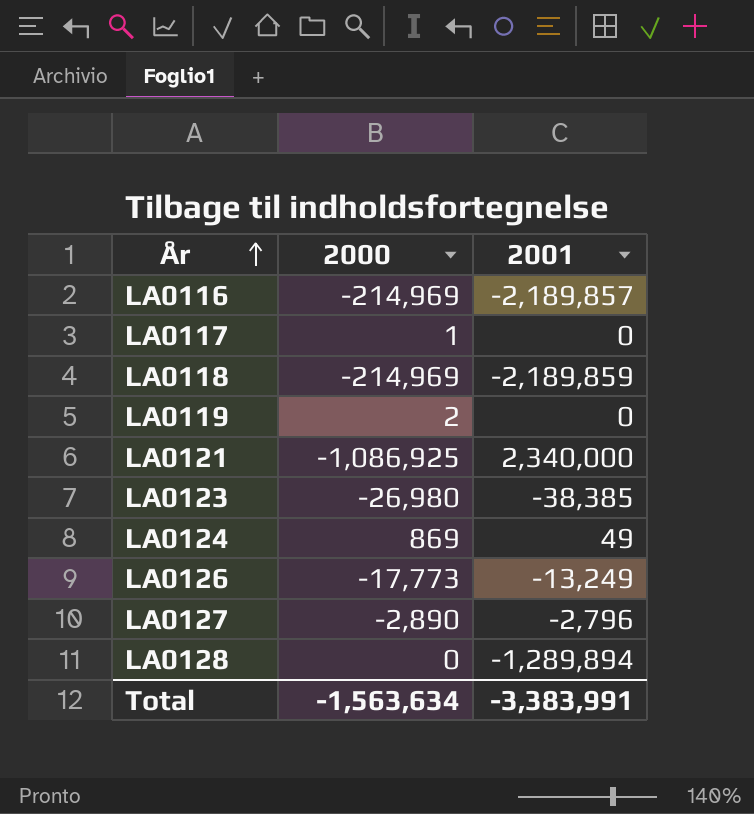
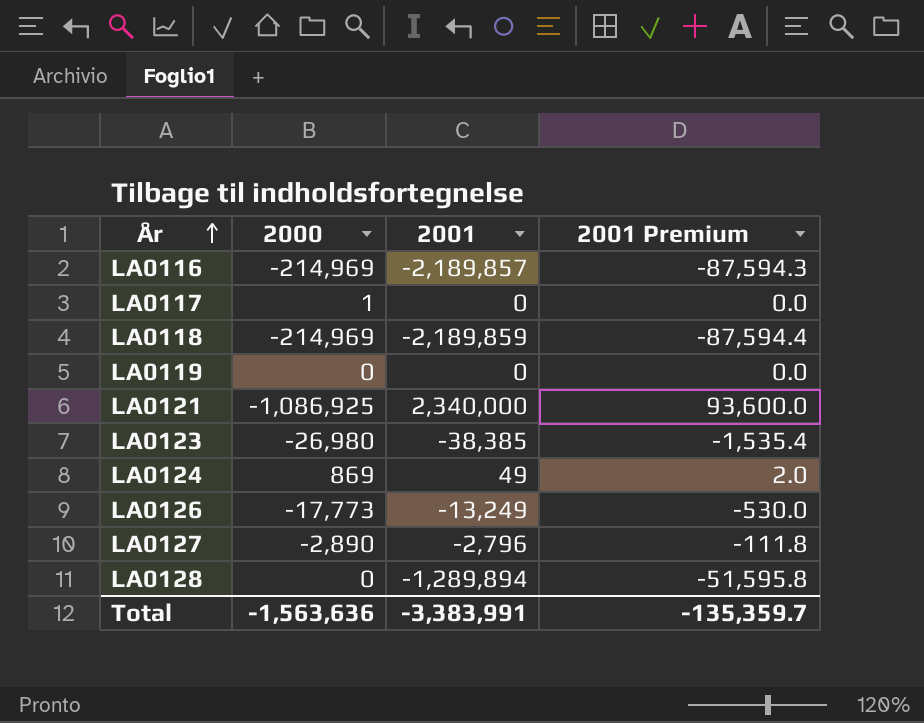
column 2001 Premium | formula: none -> [2001] * 0.04
LA0119 | 2000: 2 -> 0
Total | 2000: -1,563,634 -> -1,563,636

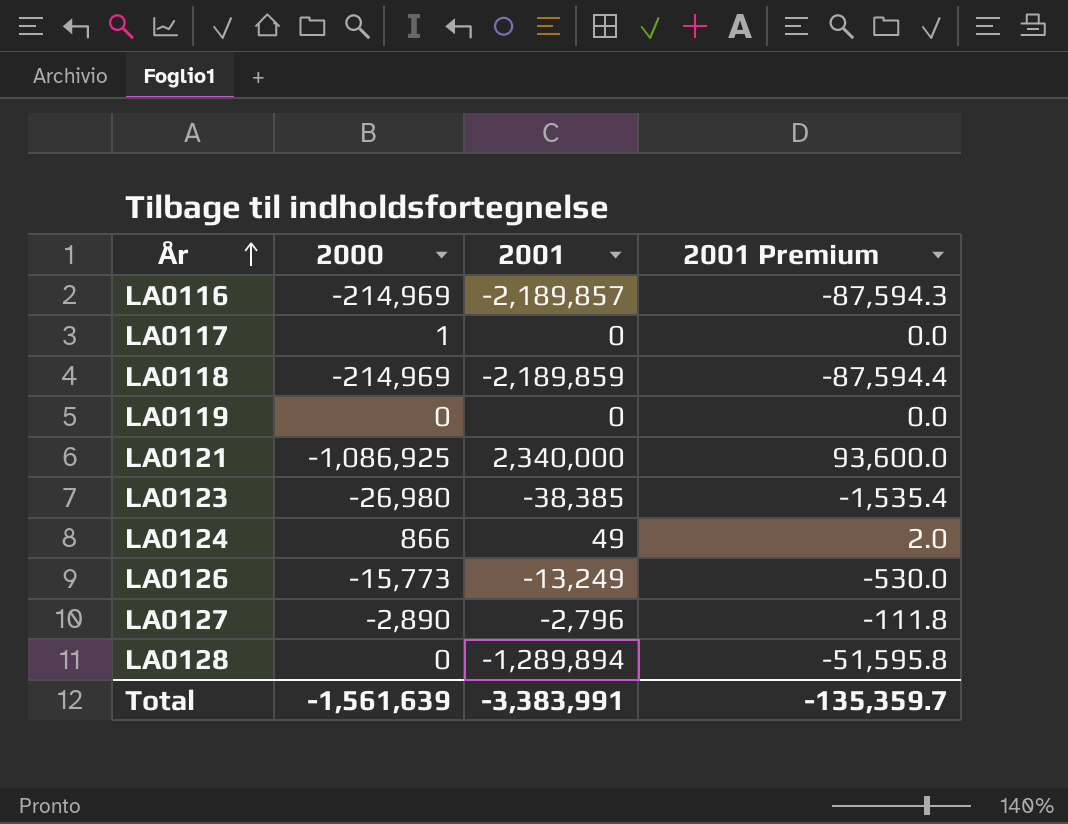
LA0124 | 2000: 869 -> 866
LA0126 | 2000: -17,773 -> -15,773
Total | 2000: -1,563,636 -> -1,561,639

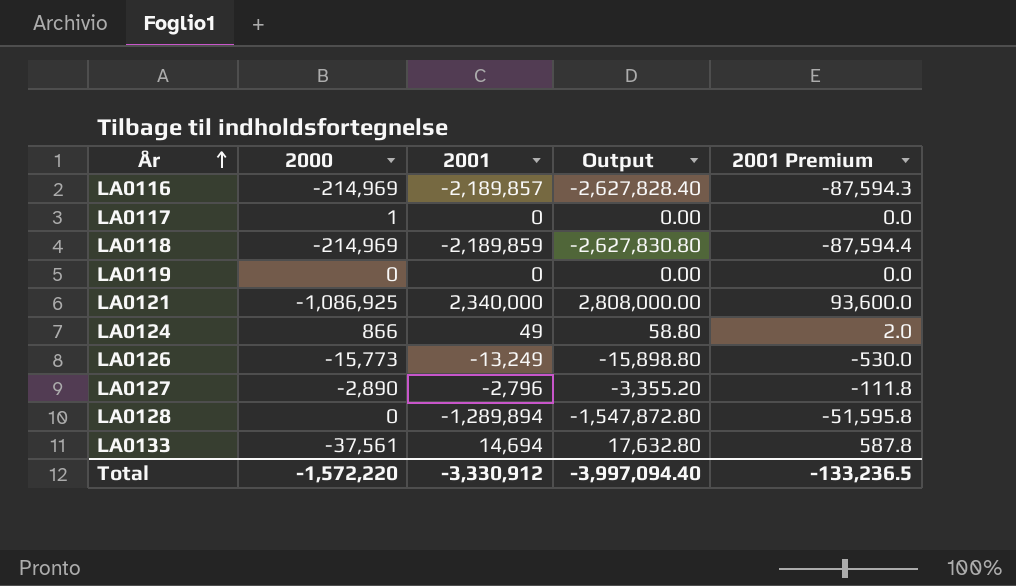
column Output | formula: none -> [2001] * 1.2
row LA0123: -26,980 | -38,385 | -1,535.4 -> none
row LA0133: none -> -37,561 | 14,694 | 17,632.80 | 587.8
Total | 2000: -1,561,639 -> -1,572,220
Total | 2001: -3,383,991 -> -3,330,912
Total | 2001 Premium: -135,359.7 -> -133,236.5

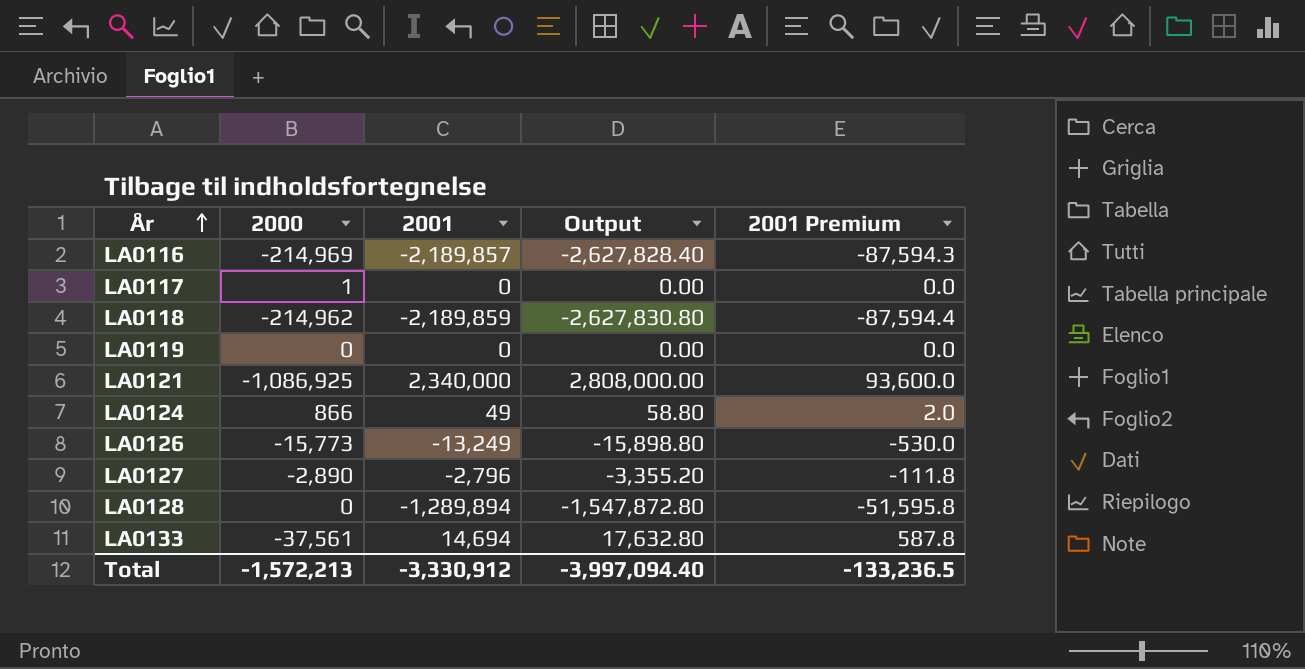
LA0118 | 2000: -214,969 -> -214,962
Total | 2000: -1,572,220 -> -1,572,213

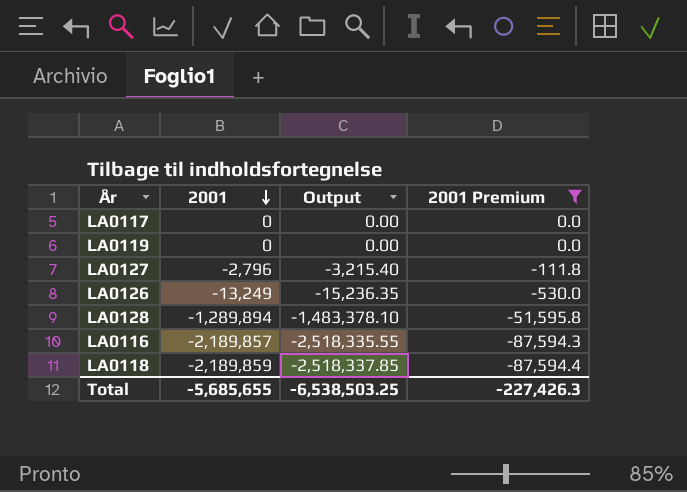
filter: none -> 2001 Premium <= 0.0
row order: År ascending -> 2001 descending
column 2000 | position: 2 -> none
column Output | formula: [2001] * 1.2 -> [2001] * 1.15
Total | 2001: -3,330,912 -> -5,685,655
Total | Output: -3,997,094.40 -> -6,538,503.25
Total | 2001 Premium: -133,236.5 -> -227,426.3

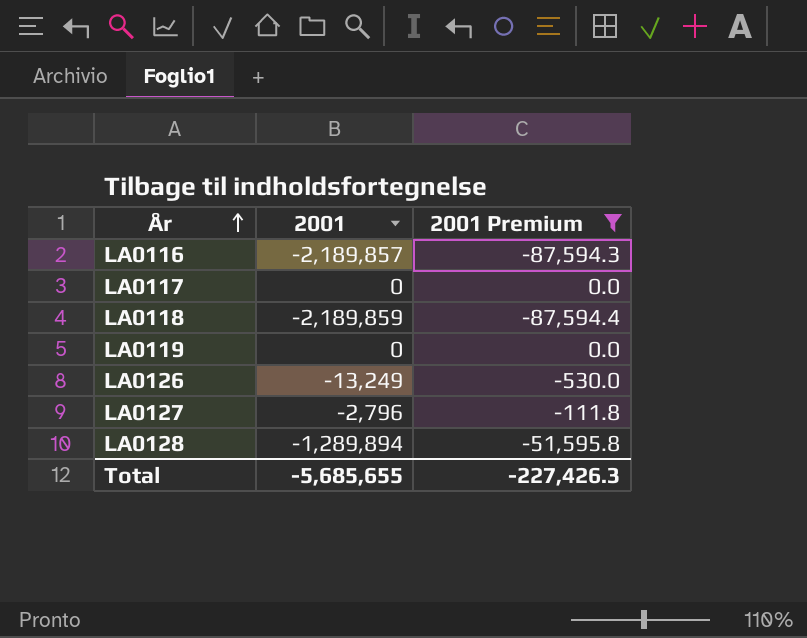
row order: 2001 descending -> År ascending
column Output | formula: [2001] * 1.15 -> none

